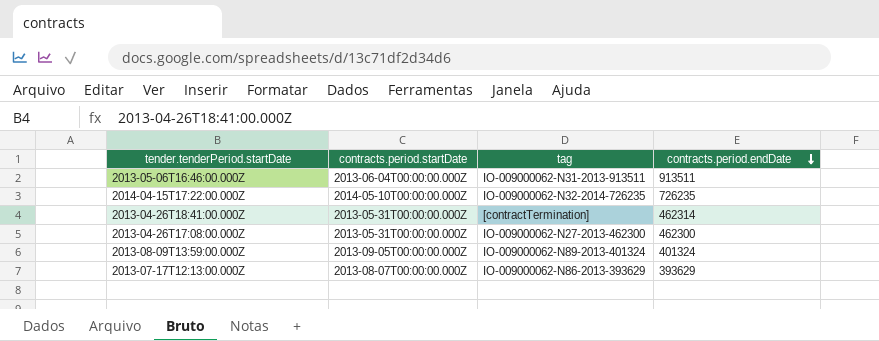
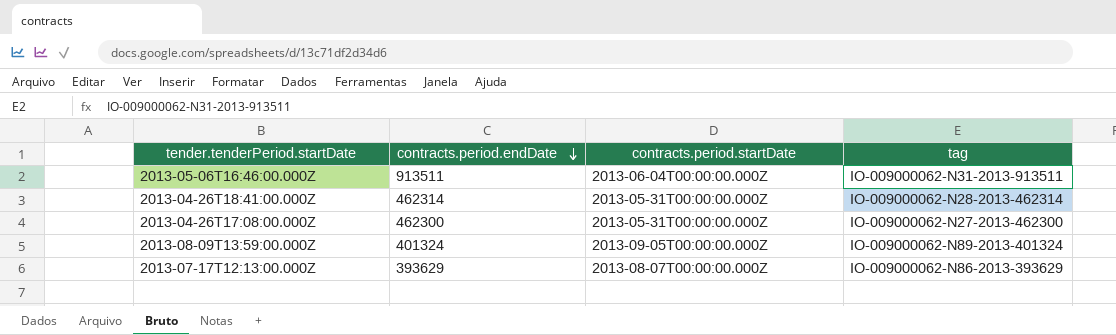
column contracts.period.endDate | position: 4 -> 2
row 2014-04-15T17:22:00.000Z: 2014-05-10T00:00:00.000Z | IO-009000062-N32-2014-726235 | 726235 -> none
2013-04-26T18:41:00.000Z | tag: [contractTermination] -> IO-009000062-N28-2013-462314

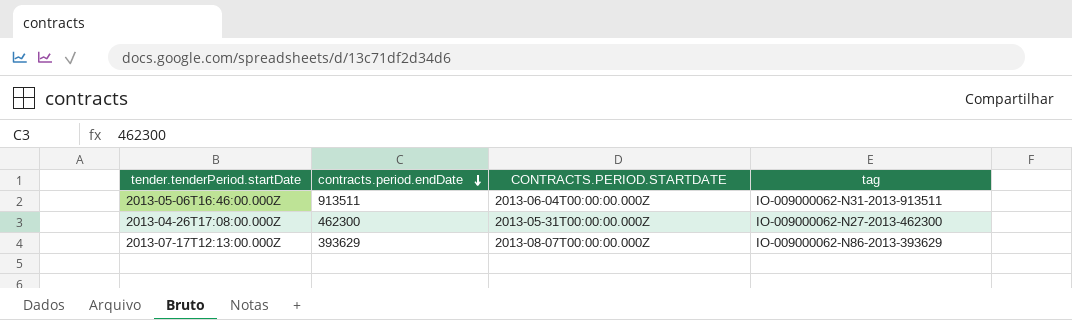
column name: contracts.period.startDate -> CONTRACTS.PERIOD.STARTDATE
row 2013-04-26T18:41:00.000Z: 462314 | 2013-05-31T00:00:00.000Z | IO-009000062-N28-2013-462314 -> none
row 2013-08-09T13:59:00.000Z: 401324 | 2013-09-05T00:00:00.000Z | IO-009000062-N89-2013-401324 -> none

